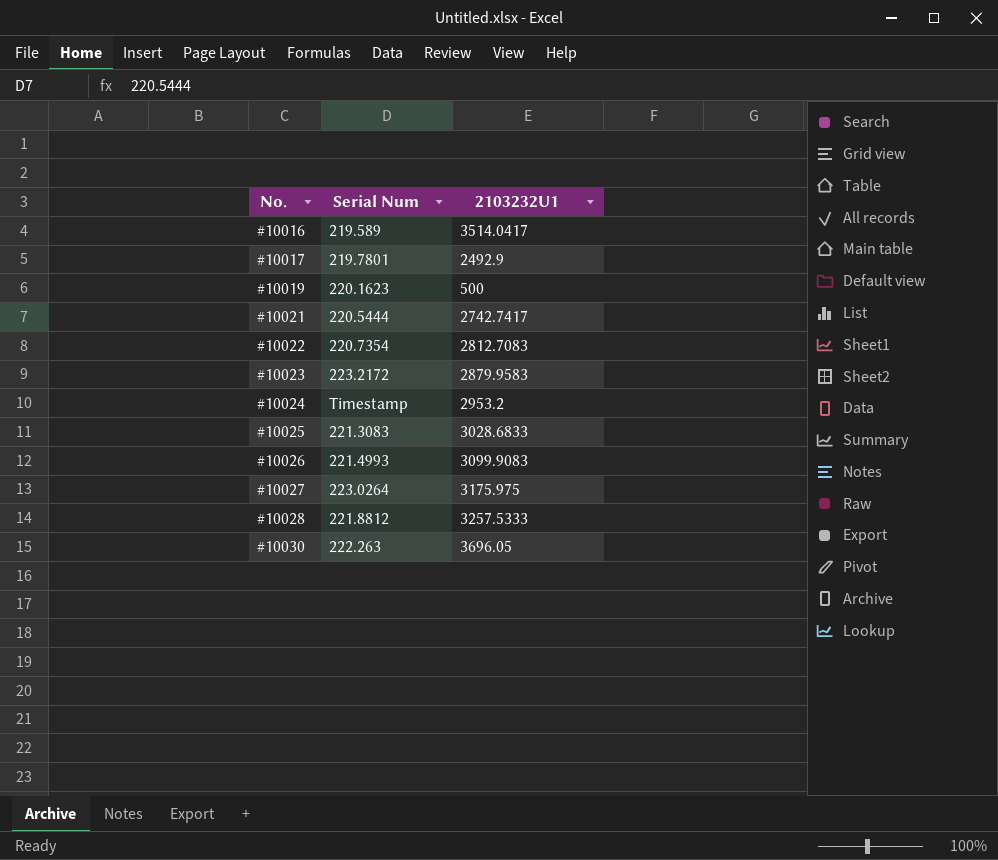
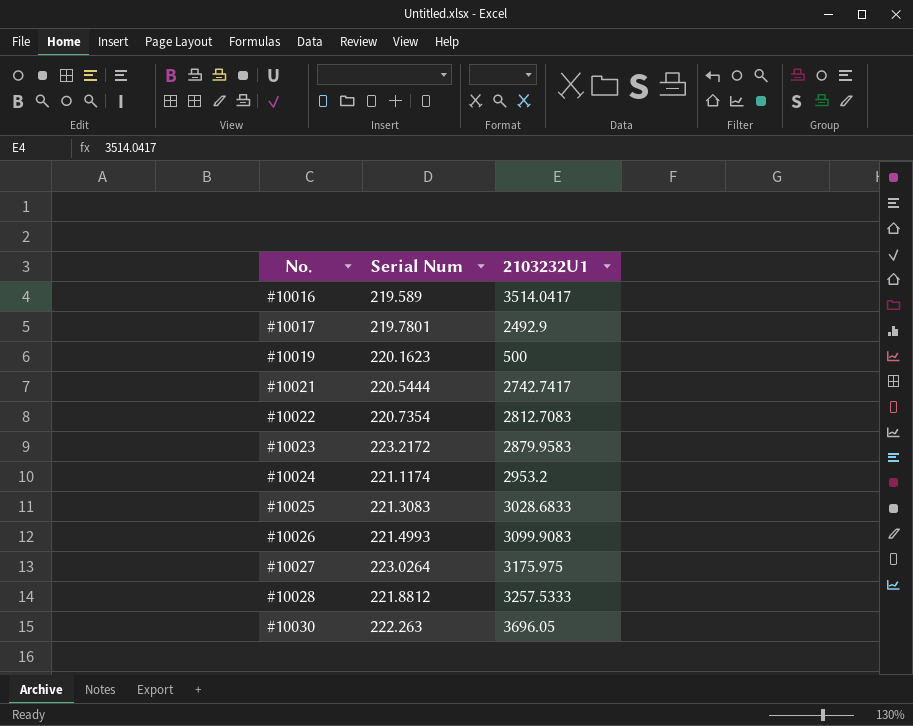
#10024 | Serial Num: Timestamp -> 221.1174

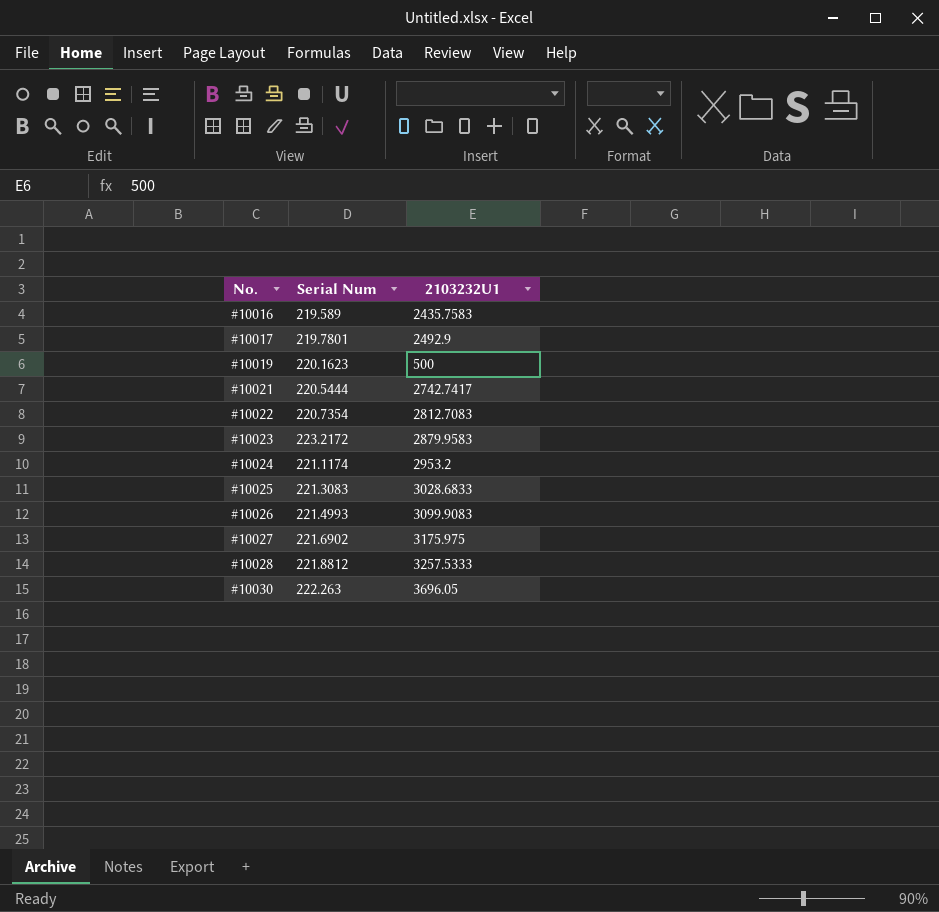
#10016 | 2103232U1: 3514.0417 -> 2435.7583
#10027 | Serial Num: 223.0264 -> 221.6902

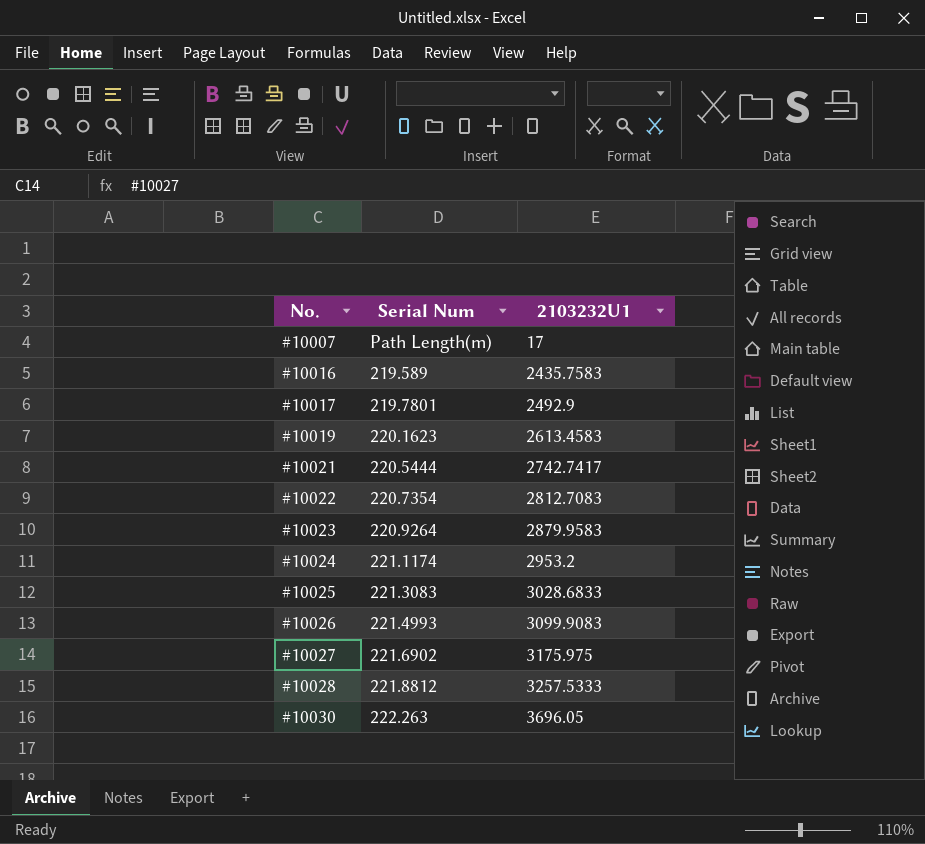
row #10007: none -> Path Length(m) | 17
#10019 | 2103232U1: 500 -> 2613.4583
#10023 | Serial Num: 223.2172 -> 220.9264

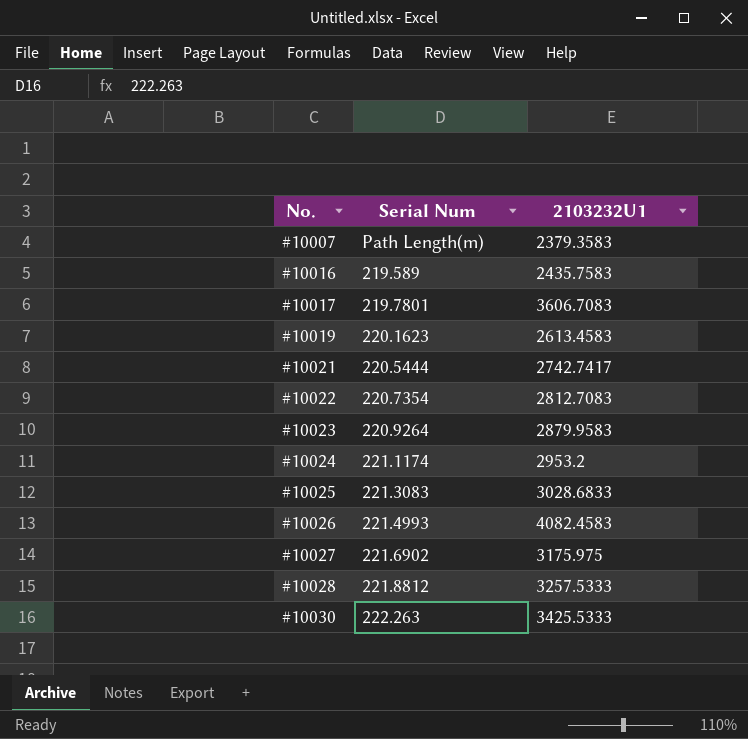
#10007 | 2103232U1: 17 -> 2379.3583
#10017 | 2103232U1: 2492.9 -> 3606.7083
#10026 | 2103232U1: 3099.9083 -> 4082.4583
#10030 | 2103232U1: 3696.05 -> 3425.5333

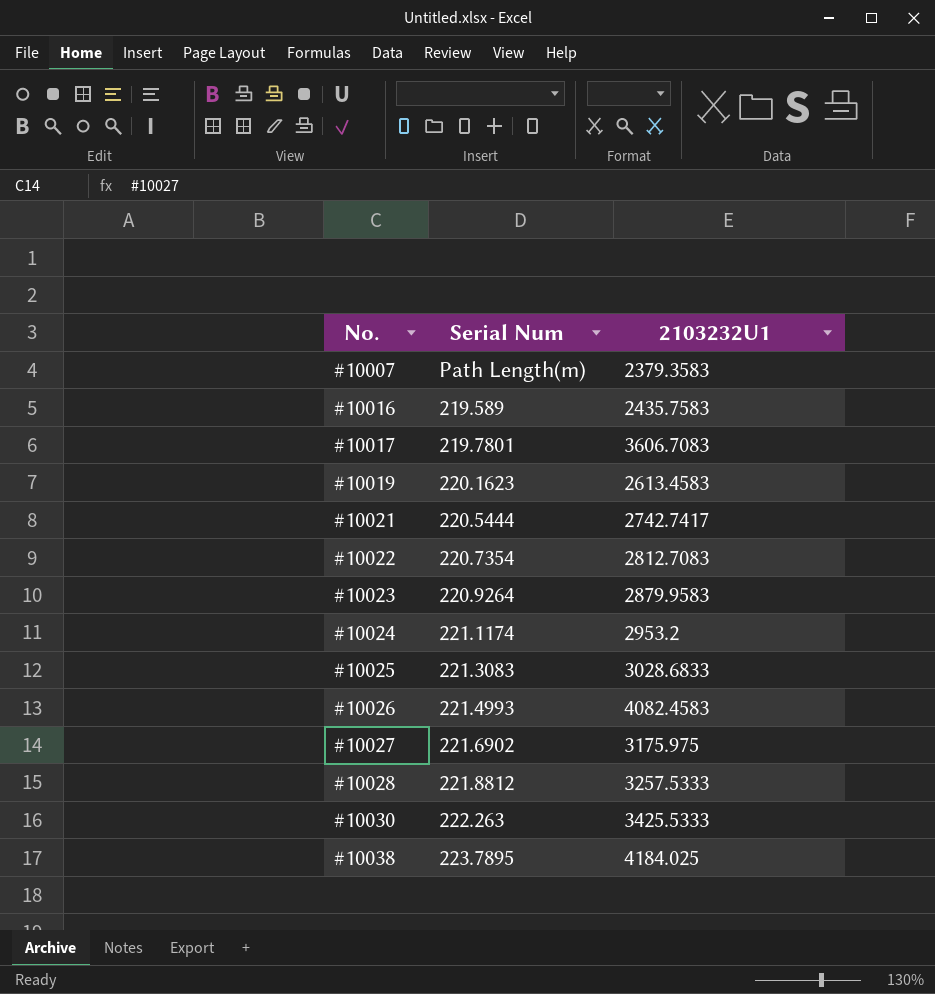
row #10038: none -> 223.7895 | 4184.025

